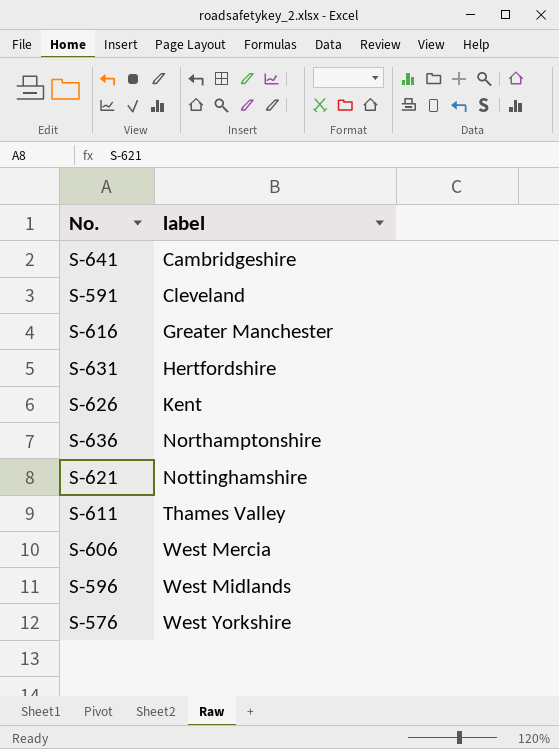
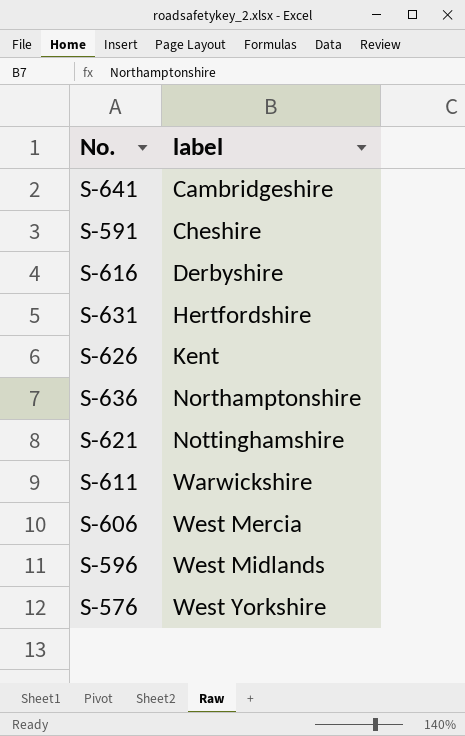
S-591 | label: Cleveland -> Cheshire
S-616 | label: Greater Manchester -> Derbyshire
S-611 | label: Thames Valley -> Warwickshire

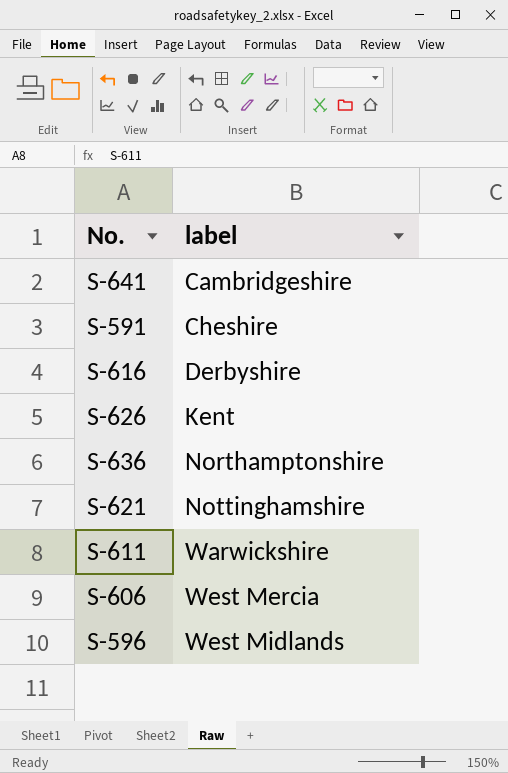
row S-631: Hertfordshire -> none
row S-576: West Yorkshire -> none

